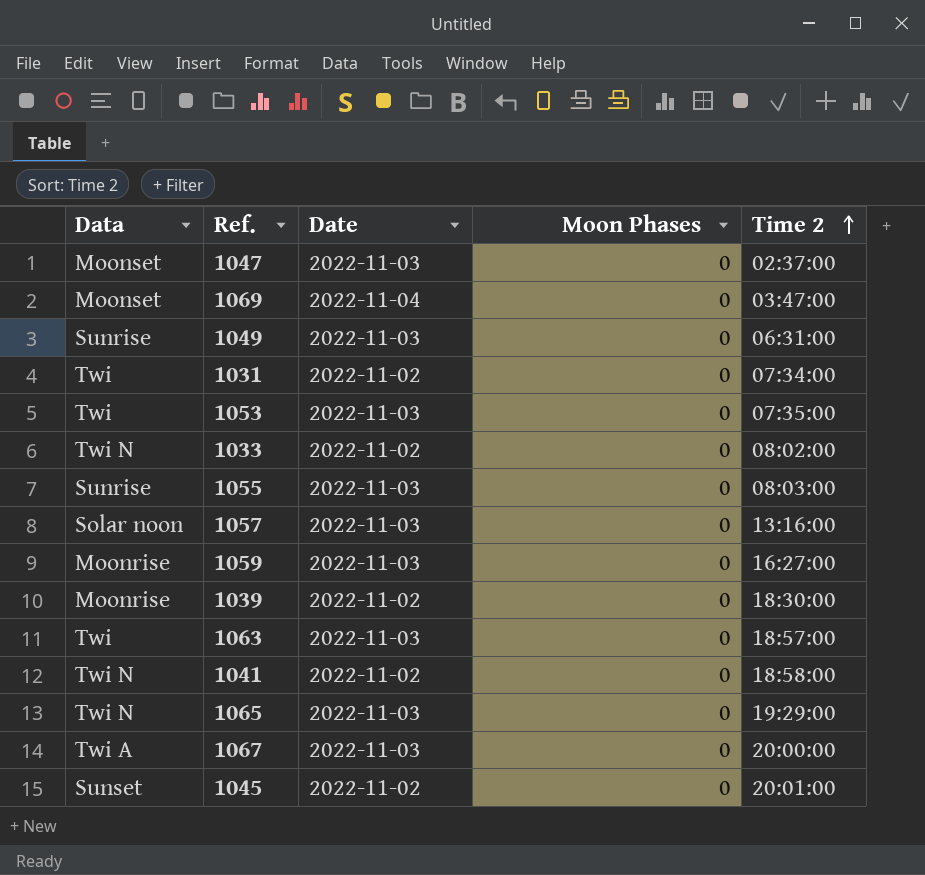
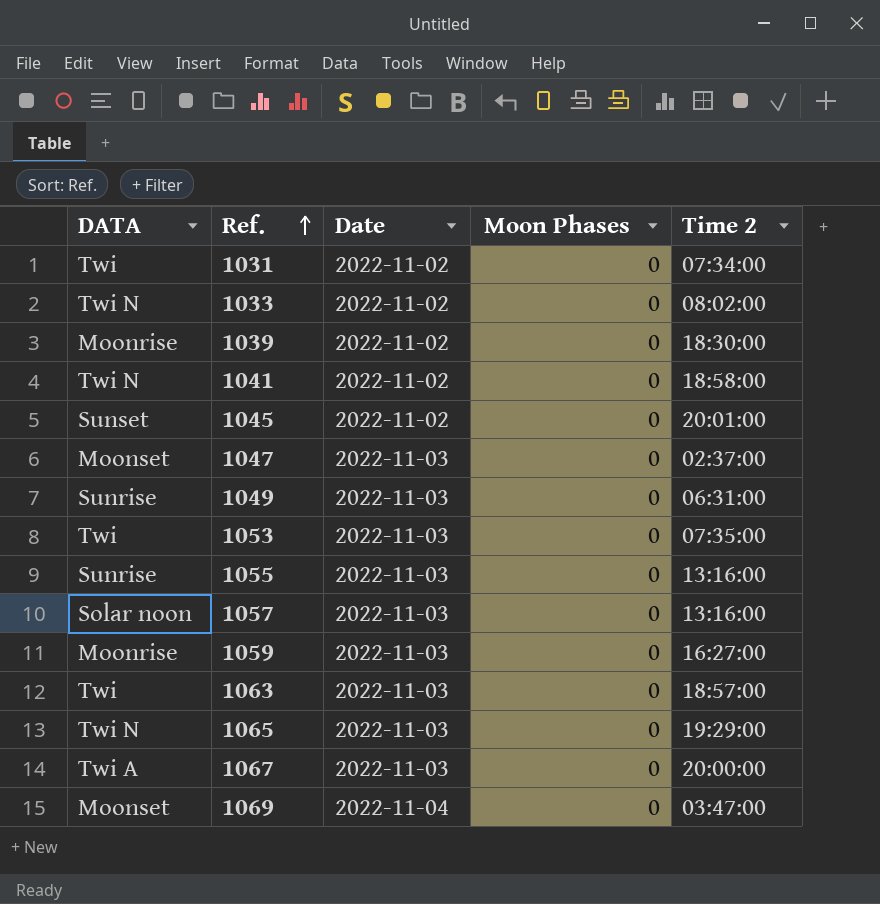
row order: Time 2 ascending -> Ref. ascending
column name: Data -> DATA
1055 | Time 2: 08:03:00 -> 13:16:00

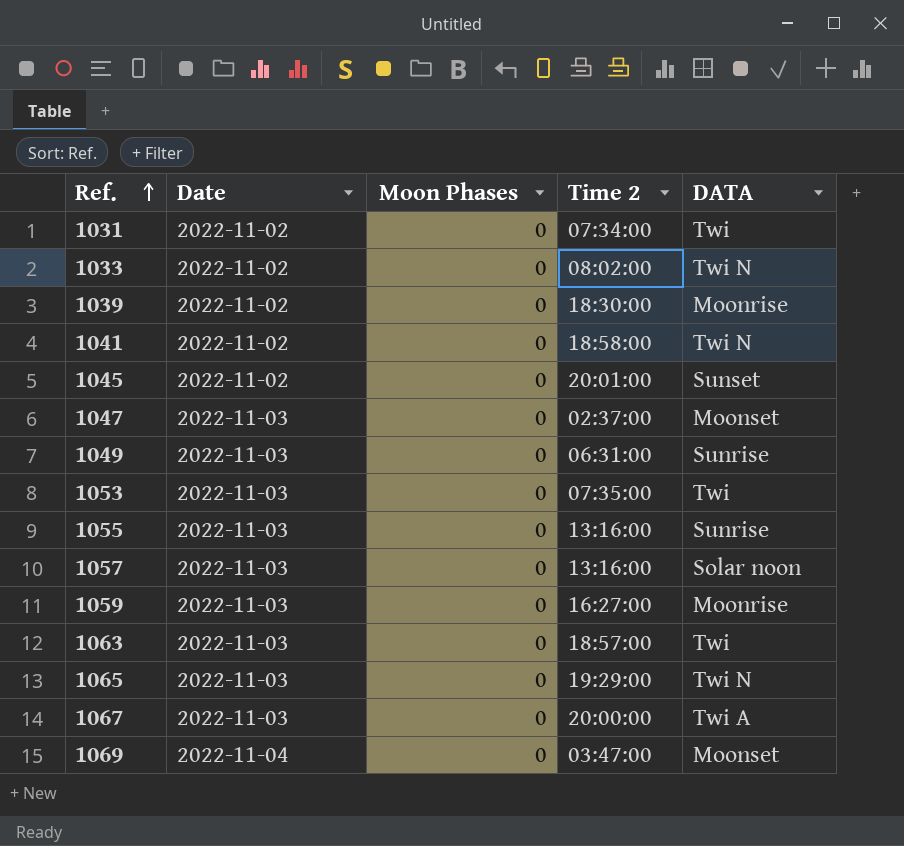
column DATA | position: 1 -> 5

